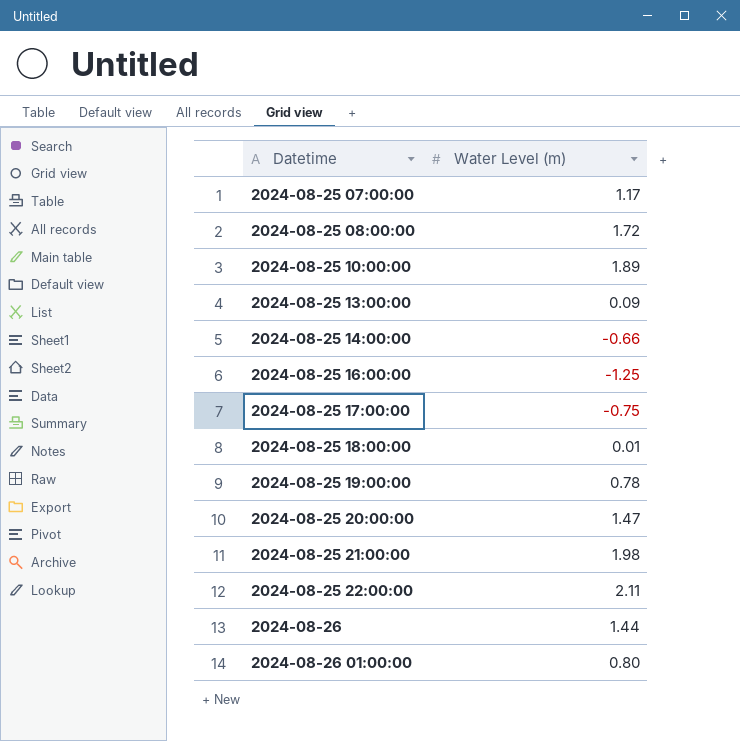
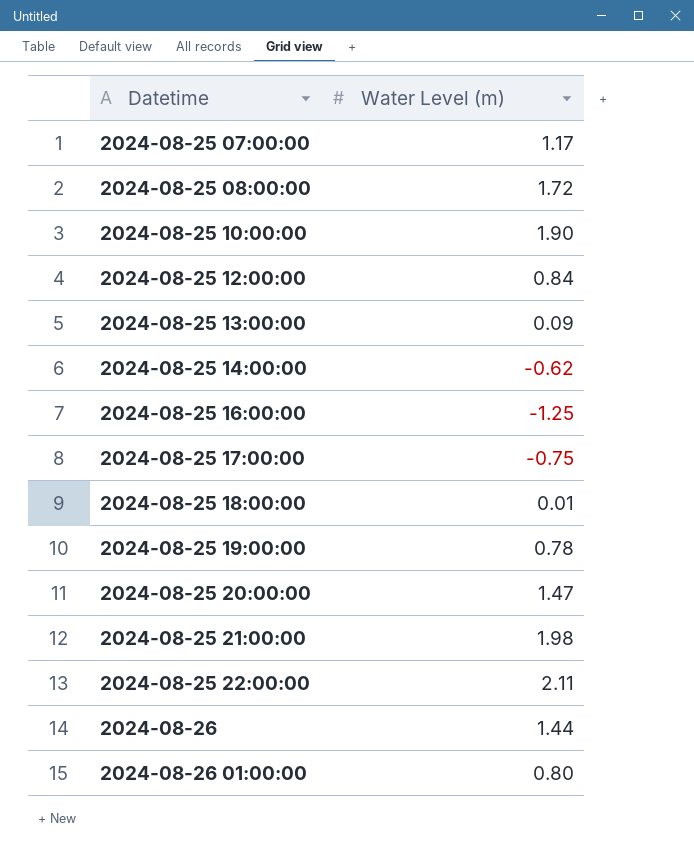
2024-08-25 10:00:00 | Water Level (m): 1.89 -> 1.90
row 2024-08-25 12:00:00: none -> 0.84
2024-08-25 14:00:00 | Water Level (m): -0.66 -> -0.62

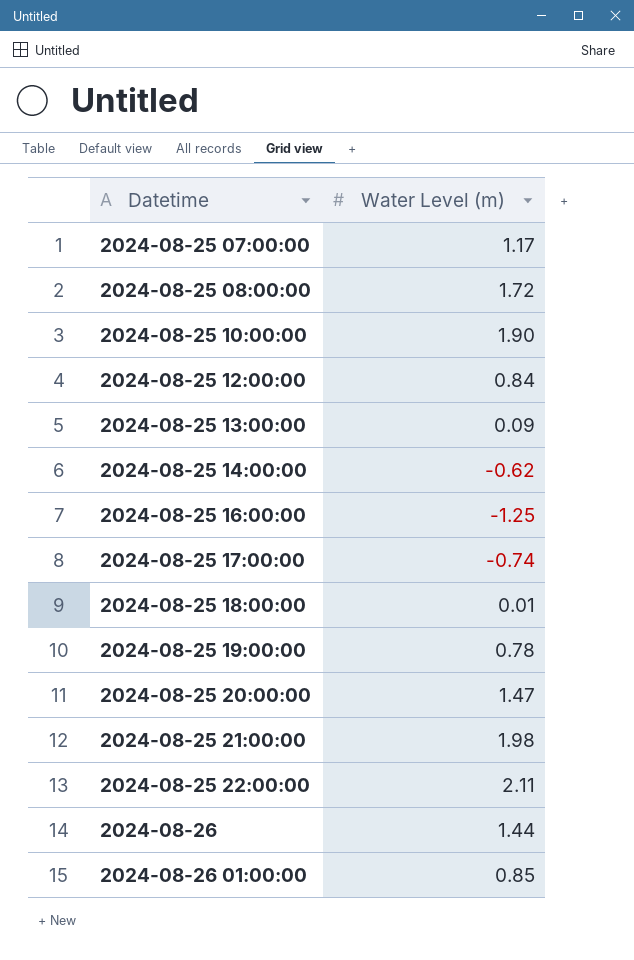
2024-08-25 17:00:00 | Water Level (m): -0.75 -> -0.74
2024-08-26 01:00:00 | Water Level (m): 0.80 -> 0.85

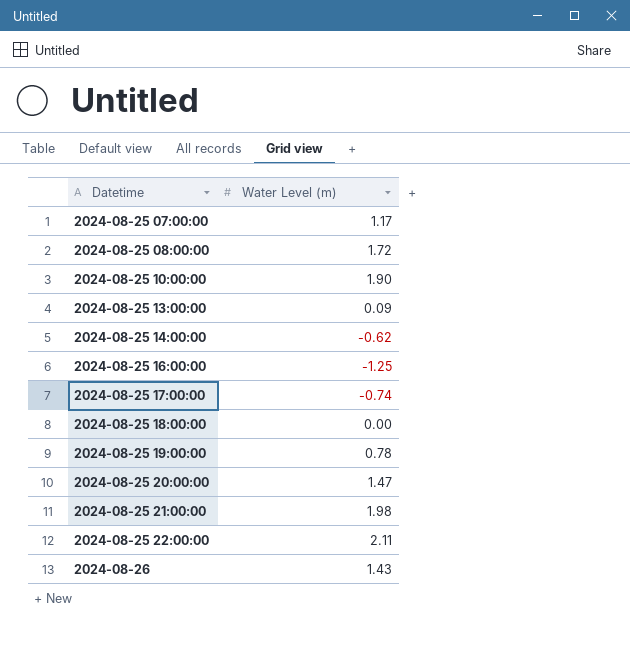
row 2024-08-25 12:00:00: 0.84 -> none
row 2024-08-26 01:00:00: 0.85 -> none
2024-08-25 18:00:00 | Water Level (m): 0.01 -> 0.00
2024-08-26 | Water Level (m): 1.44 -> 1.43

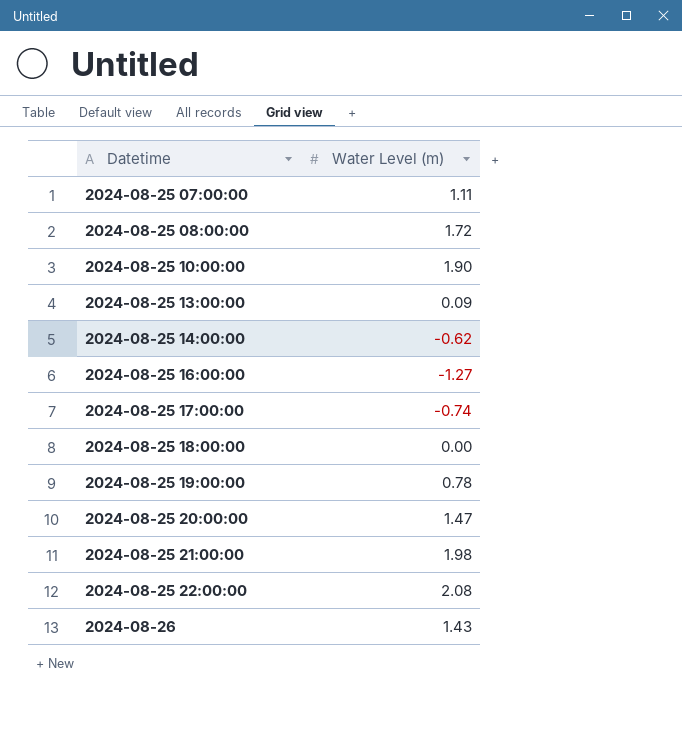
2024-08-25 07:00:00 | Water Level (m): 1.17 -> 1.11
2024-08-25 16:00:00 | Water Level (m): -1.25 -> -1.27
2024-08-25 22:00:00 | Water Level (m): 2.11 -> 2.08

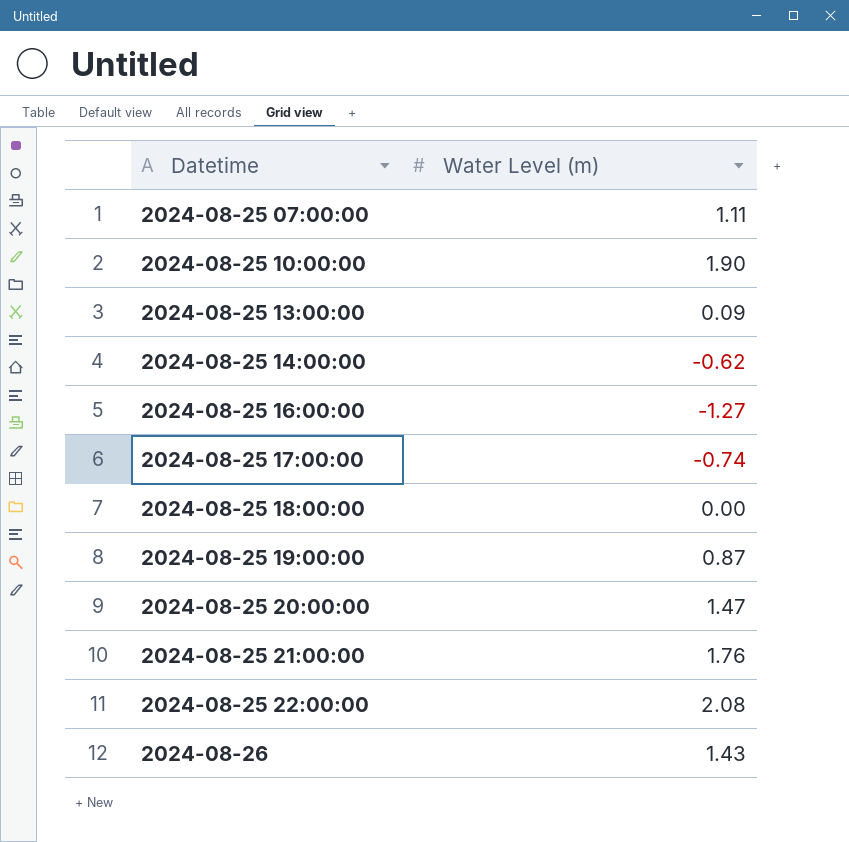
row 2024-08-25 08:00:00: 1.72 -> none
2024-08-25 19:00:00 | Water Level (m): 0.78 -> 0.87
2024-08-25 21:00:00 | Water Level (m): 1.98 -> 1.76

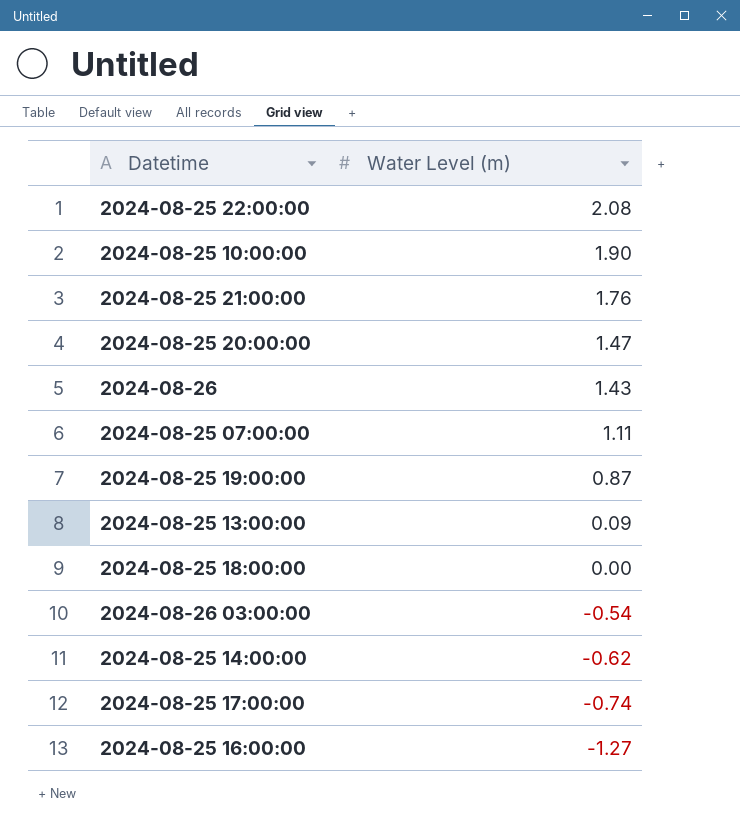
row order: Datetime ascending -> Water Level (m) descending
row 2024-08-26 03:00:00: none -> -0.54

